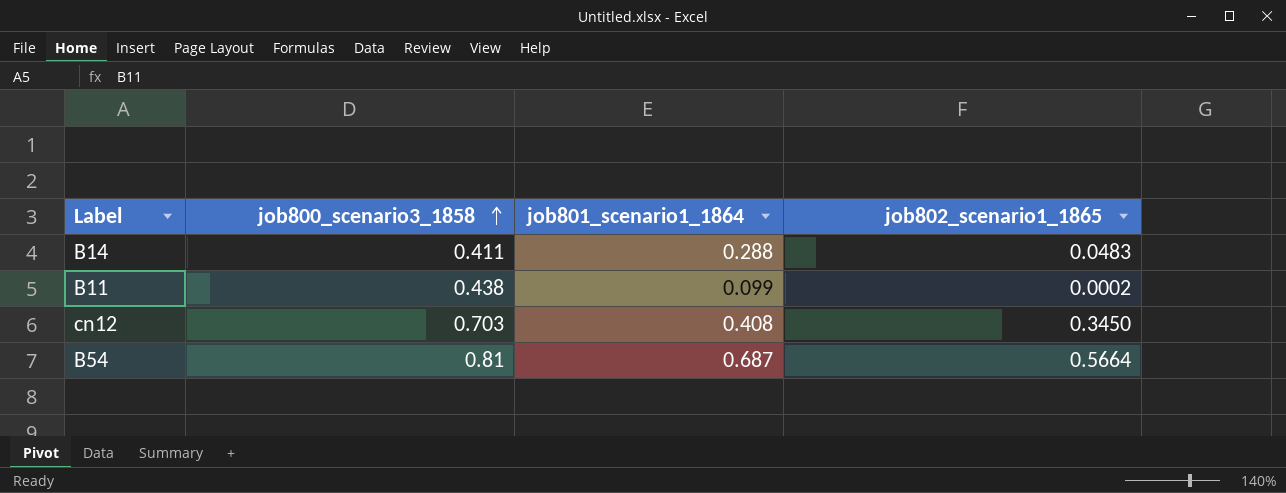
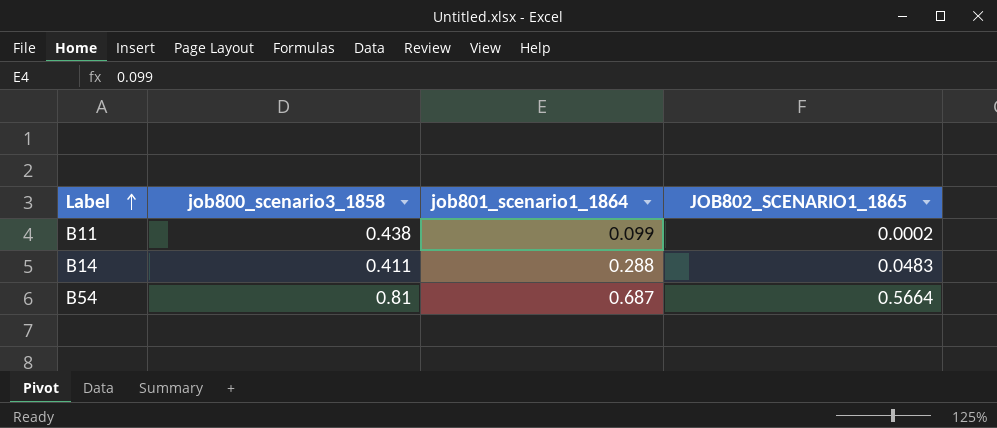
row order: job800_scenario3_1858 ascending -> Label ascending
column name: job802_scenario1_1865 -> JOB802_SCENARIO1_1865
row cn12: 0.703 | 0.408 | 0.3450 -> none

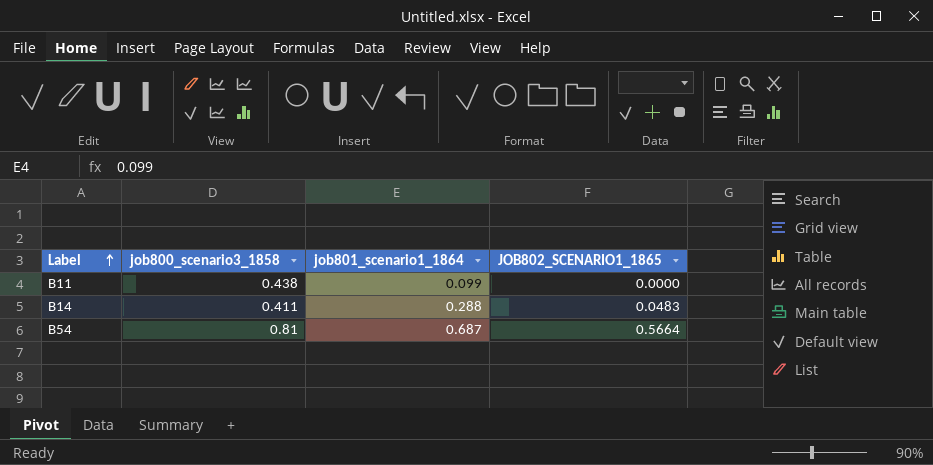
B11 | JOB802_SCENARIO1_1865: 0.0002 -> 0.0000

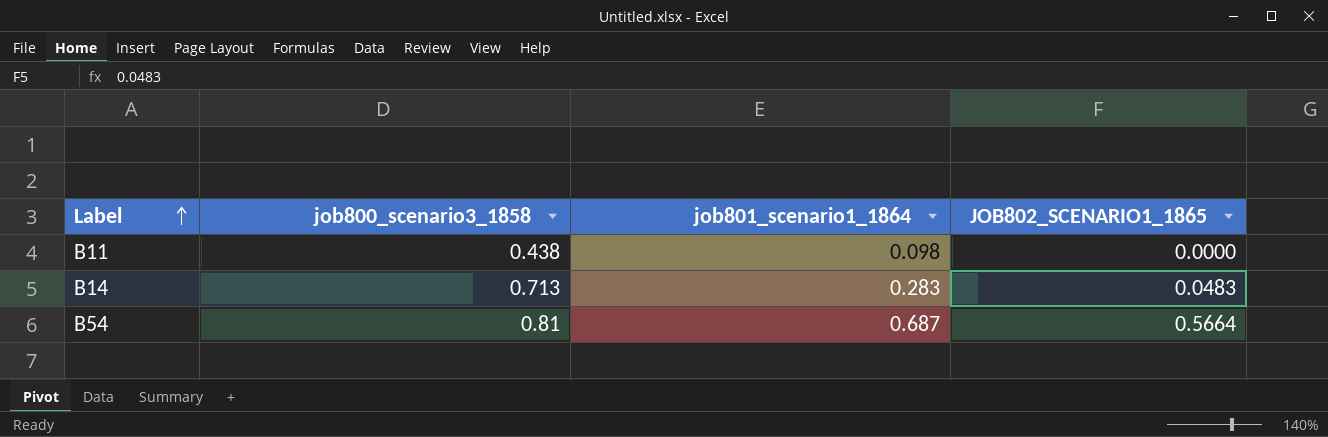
B11 | job801_scenario1_1864: 0.099 -> 0.098
B14 | job800_scenario3_1858: 0.411 -> 0.713
B14 | job801_scenario1_1864: 0.288 -> 0.283

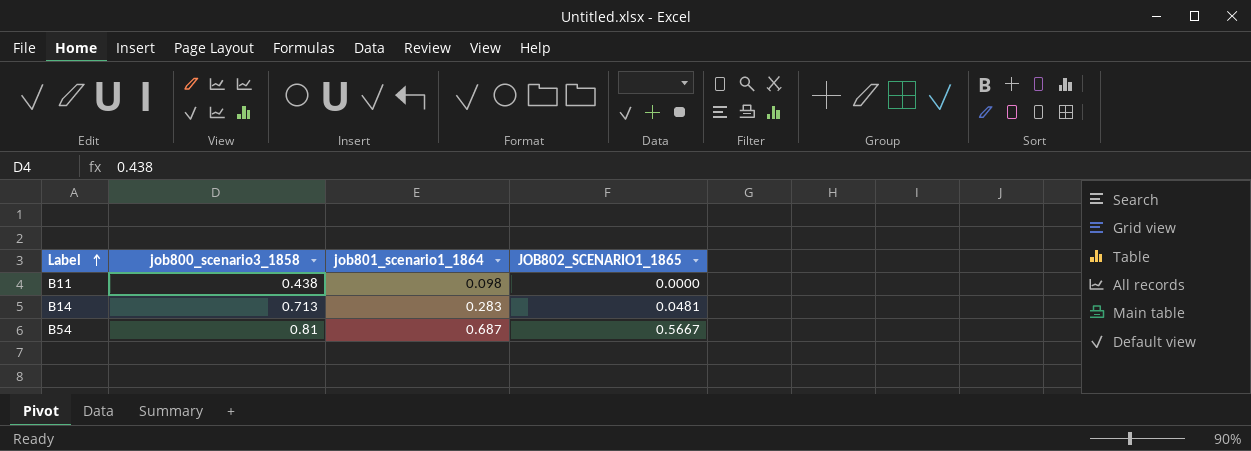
B14 | JOB802_SCENARIO1_1865: 0.0483 -> 0.0481
B54 | JOB802_SCENARIO1_1865: 0.5664 -> 0.5667

